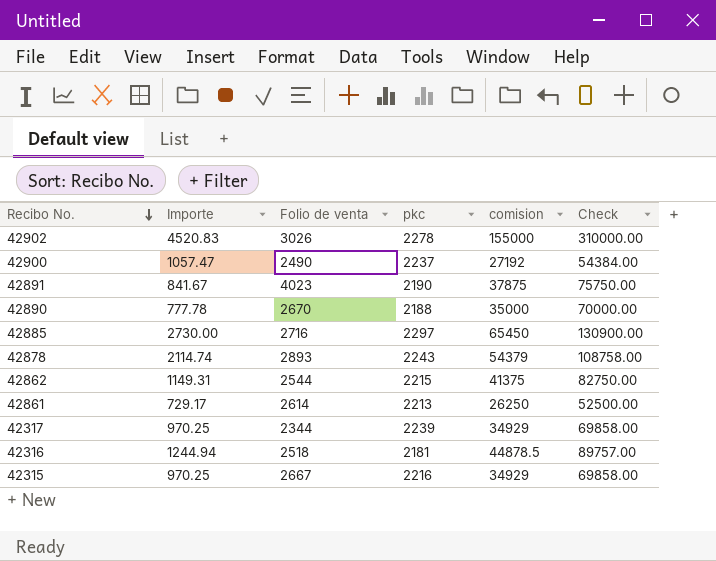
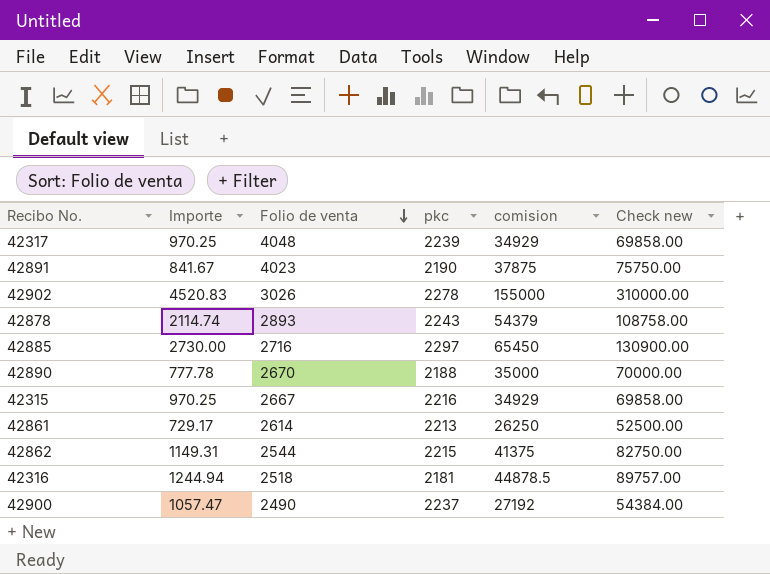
row order: Recibo No. descending -> Folio de venta descending
column name: Check -> Check new
42317 | Folio de venta: 2344 -> 4048

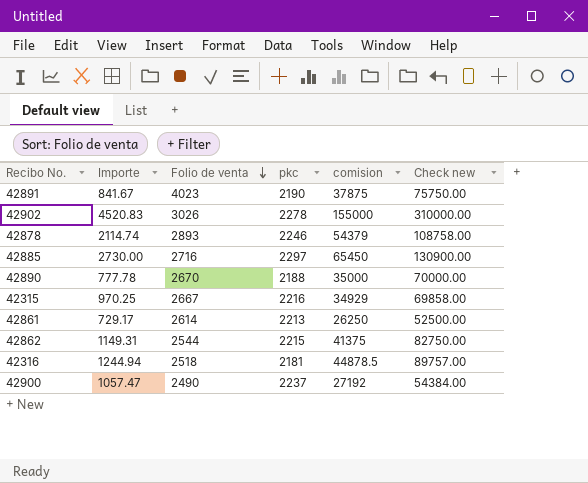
row 42317: 970.25 | 4048 | 2239 | 34929 | 69858.00 -> none
42878 | pkc: 2243 -> 2246

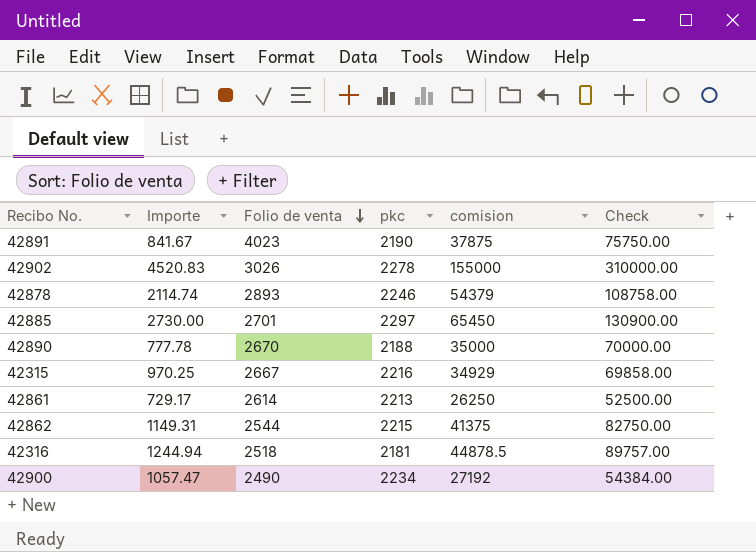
column name: Check new -> Check
42885 | Folio de venta: 2716 -> 2701
42900 | pkc: 2237 -> 2234

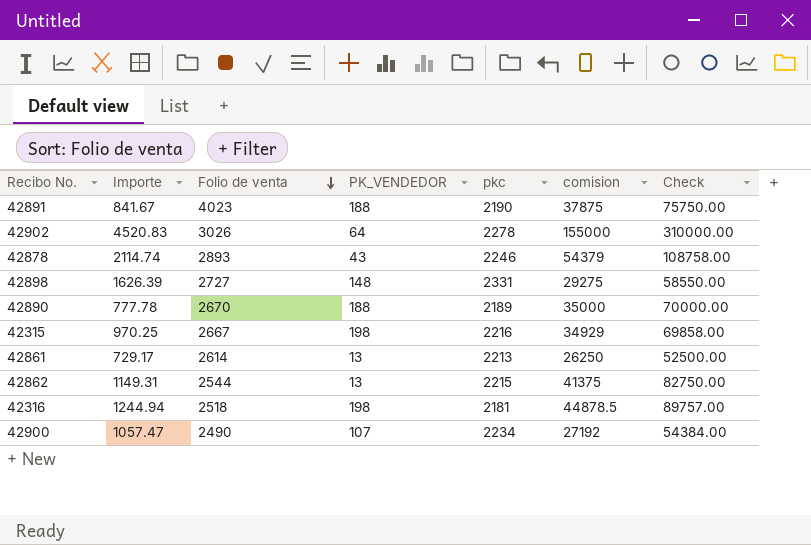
column PK_VENDEDOR | position: none -> 4
row 42885: 2730.00 | 2701 | 2297 | 65450 | 130900.00 -> none
row 42898: none -> 1626.39 | 2727 | 148 | 2331 | 29275 | 58550.00
42890 | pkc: 2188 -> 2189

